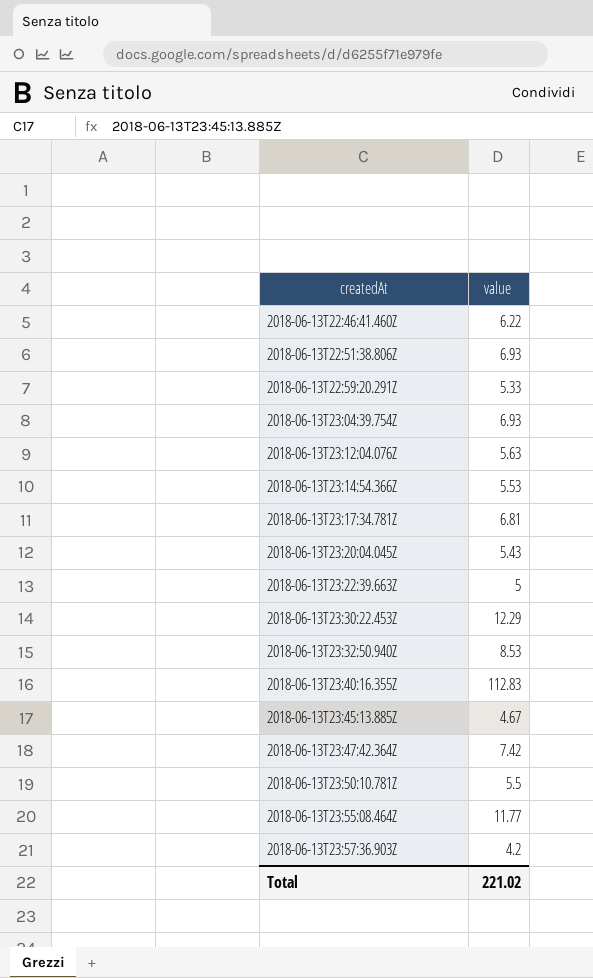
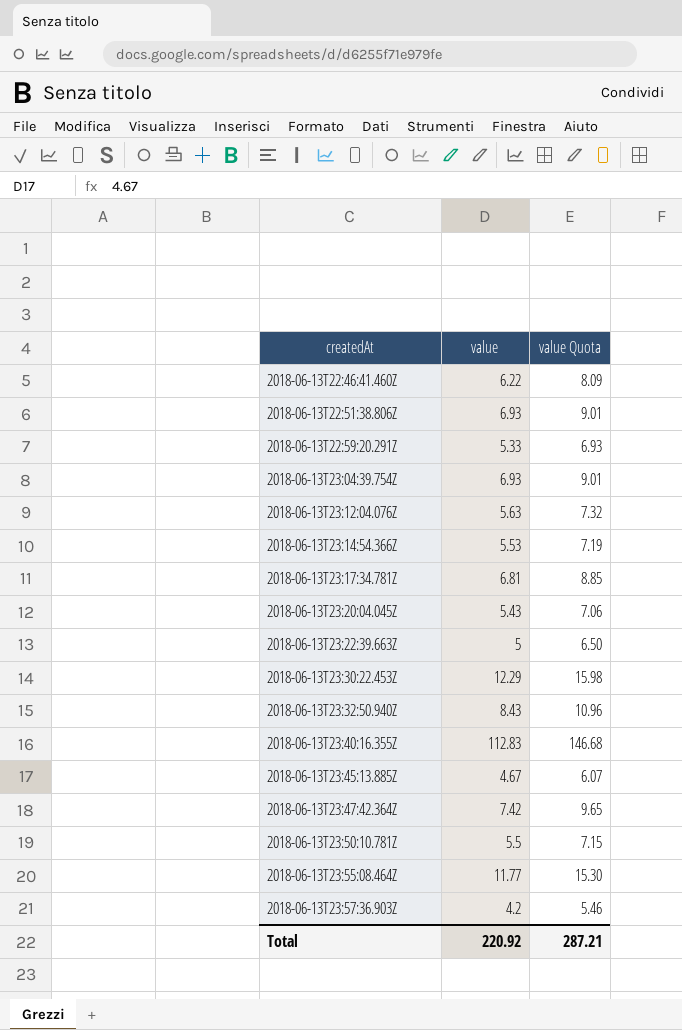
column value Quota | formula: none -> [value] * 1.3
2018-06-13T23:32:50.940Z | value: 8.53 -> 8.43
Total | value: 221.02 -> 220.92

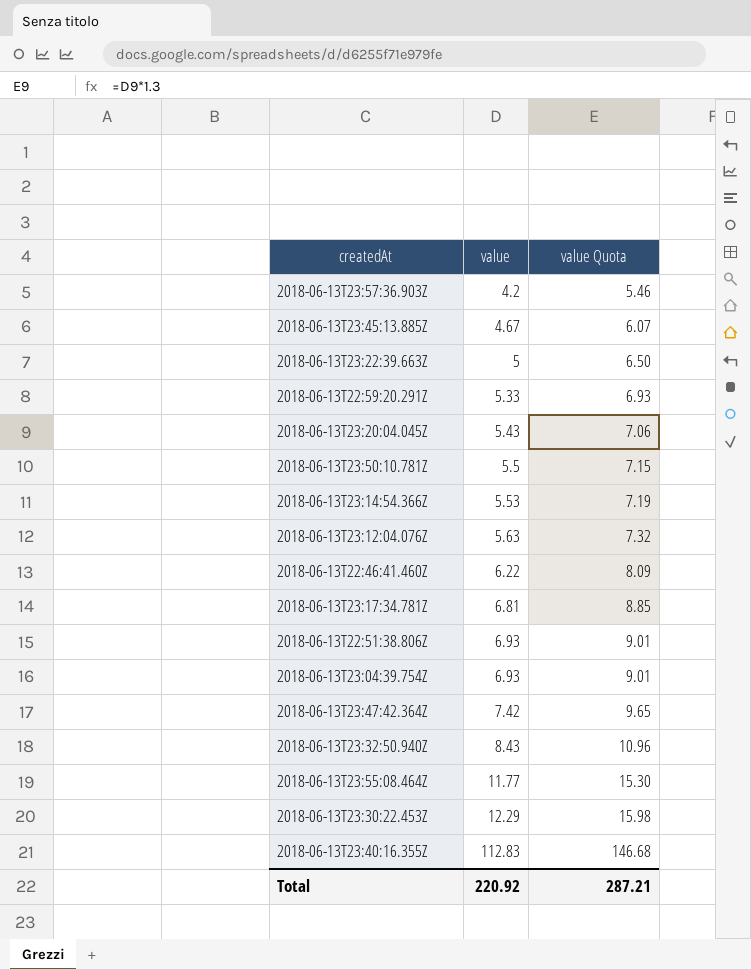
row order: createdAt ascending -> value ascending

